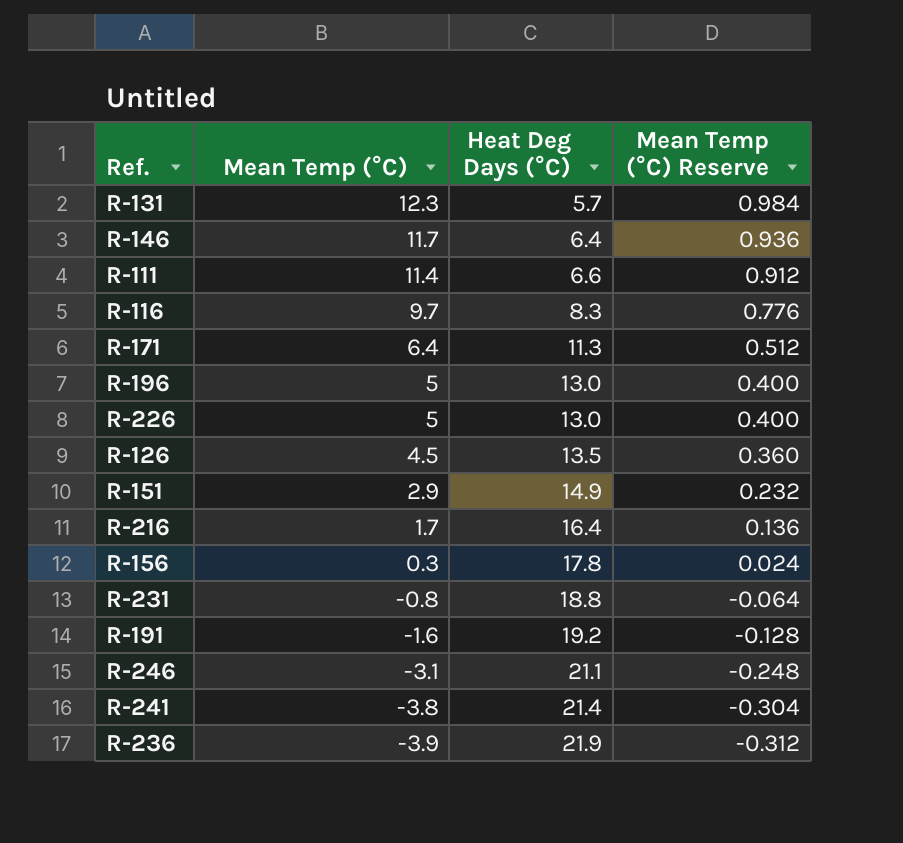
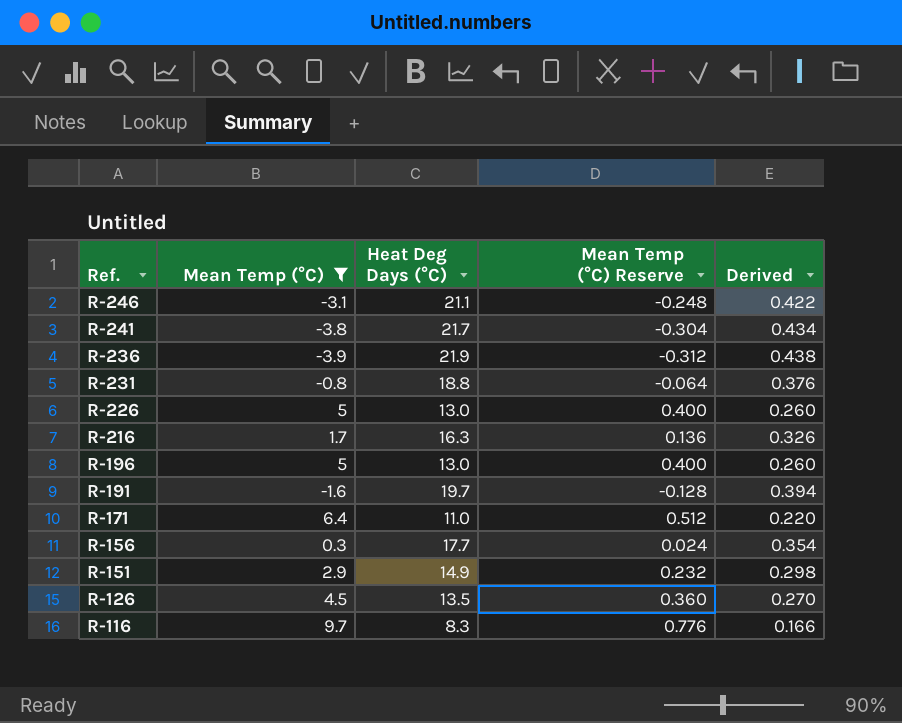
filter: none -> Mean Temp (°C) <= 9.7
row order: Mean Temp (°C) descending -> Ref. descending
column Derived | formula: none -> [Heat Deg Days (°C)] * 0.02
R-241 | Heat Deg Days (°C): 21.4 -> 21.7
R-216 | Heat Deg Days (°C): 16.4 -> 16.3
R-191 | Heat Deg Days (°C): 19.2 -> 19.7
R-171 | Heat Deg Days (°C): 11.3 -> 11.0
R-156 | Heat Deg Days (°C): 17.8 -> 17.7

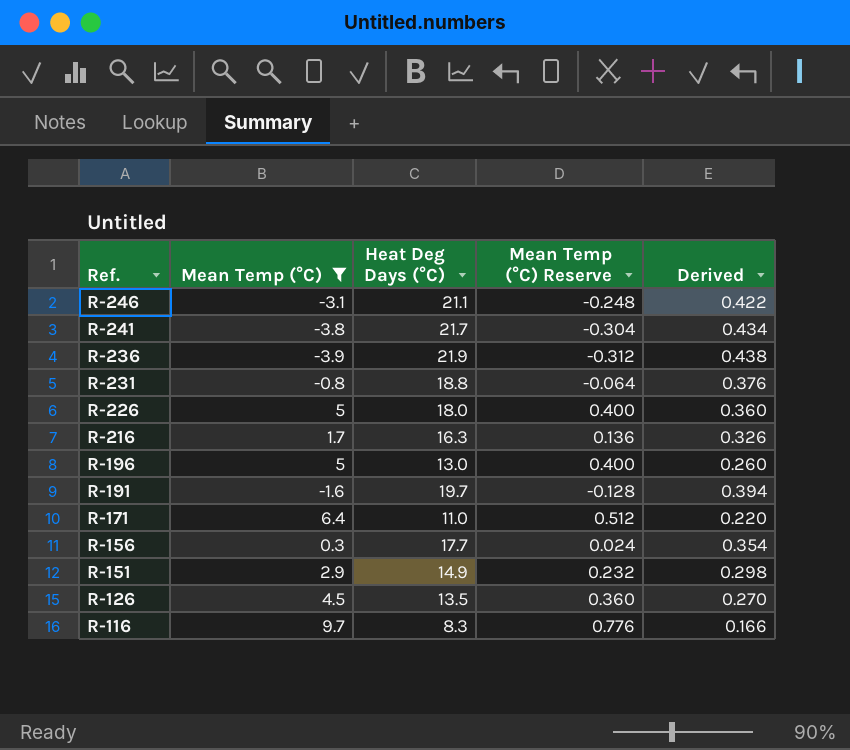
R-226 | Heat Deg Days (°C): 13.0 -> 18.0
R-226 | Derived: 0.260 -> 0.360

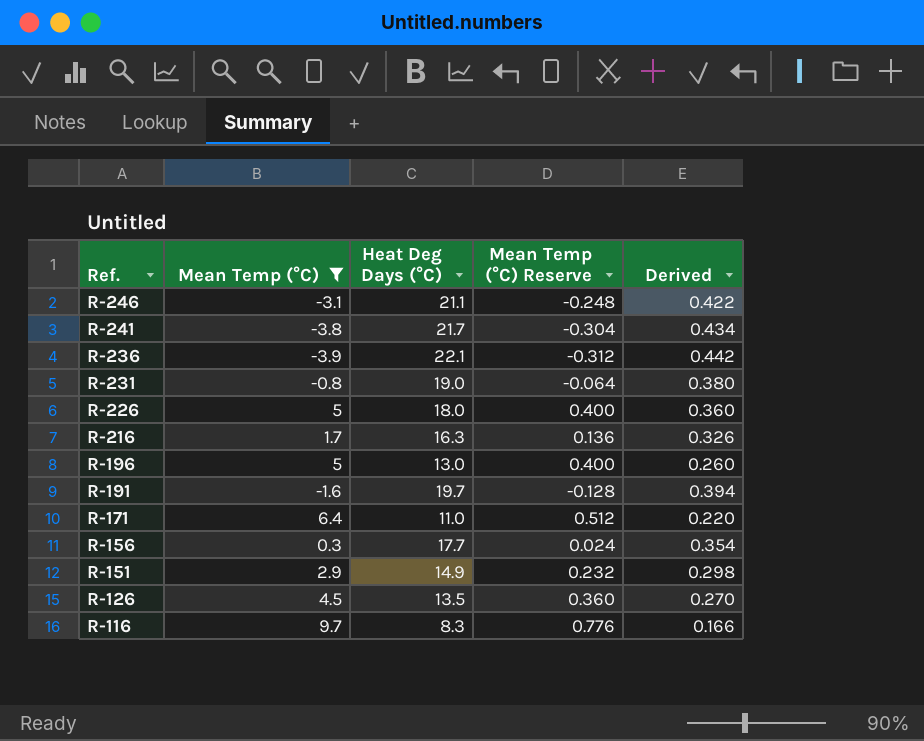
R-236 | Heat Deg Days (°C): 21.9 -> 22.1
R-236 | Derived: 0.438 -> 0.442
R-231 | Heat Deg Days (°C): 18.8 -> 19.0
R-231 | Derived: 0.376 -> 0.380

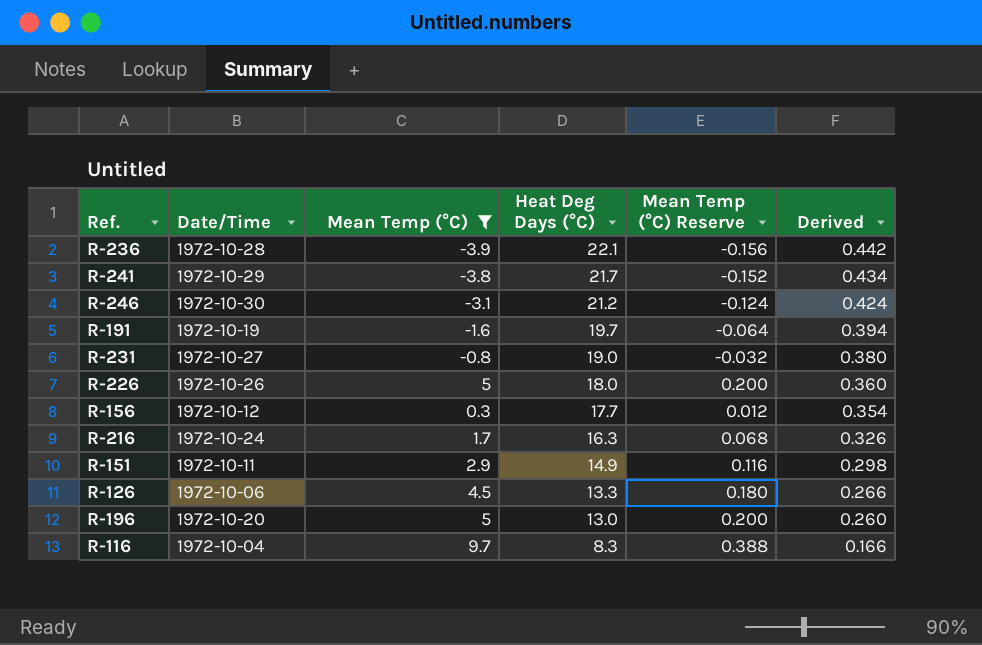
row order: Ref. descending -> Heat Deg Days (°C) descending
column Date/Time | position: none -> 2
column Mean Temp (°C) Reserve | formula: [Mean Temp (°C)] * 0.08 -> [Mean Temp (°C)] * 0.04
row R-171: 6.4 | 11.0 | 0.512 | 0.220 -> none
R-246 | Heat Deg Days (°C): 21.1 -> 21.2
R-246 | Derived: 0.422 -> 0.424
R-126 | Heat Deg Days (°C): 13.5 -> 13.3
R-126 | Derived: 0.270 -> 0.266

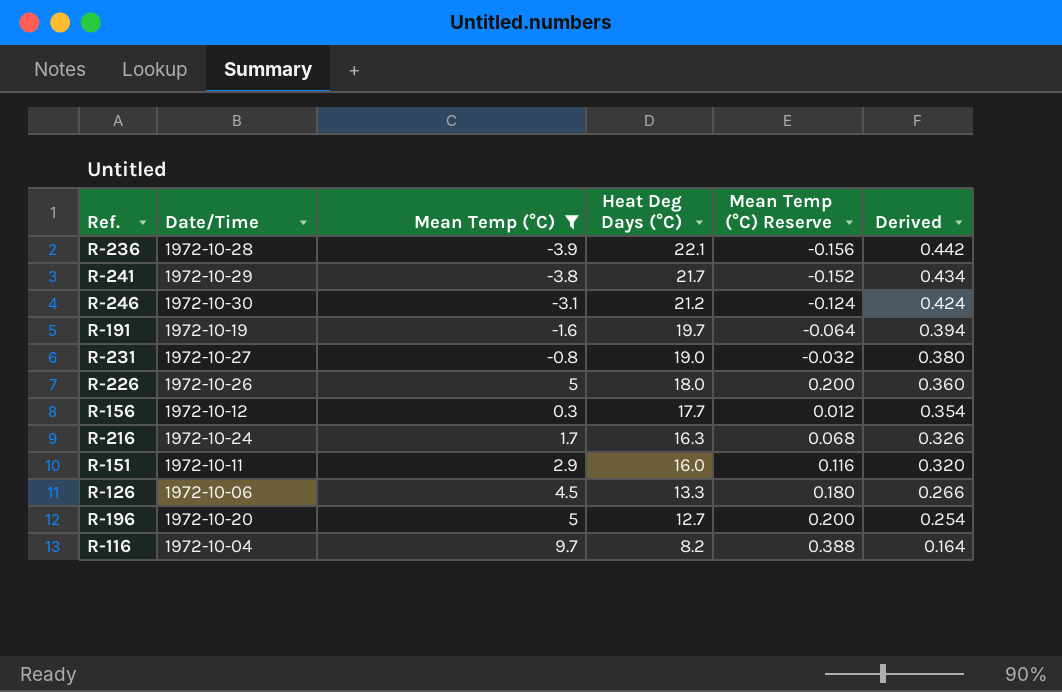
R-151 | Heat Deg Days (°C): 14.9 -> 16.0
R-151 | Derived: 0.298 -> 0.320
R-196 | Heat Deg Days (°C): 13.0 -> 12.7
R-196 | Derived: 0.260 -> 0.254
R-116 | Heat Deg Days (°C): 8.3 -> 8.2
R-116 | Derived: 0.166 -> 0.164

